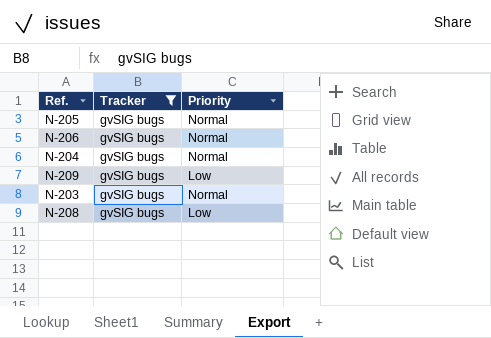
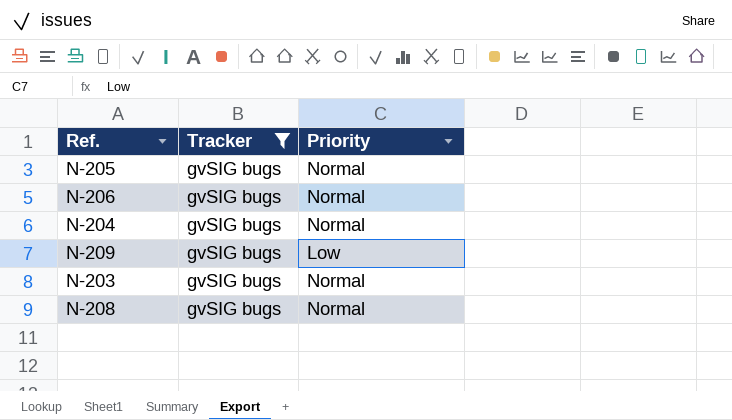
N-208 | Priority: Low -> Normal

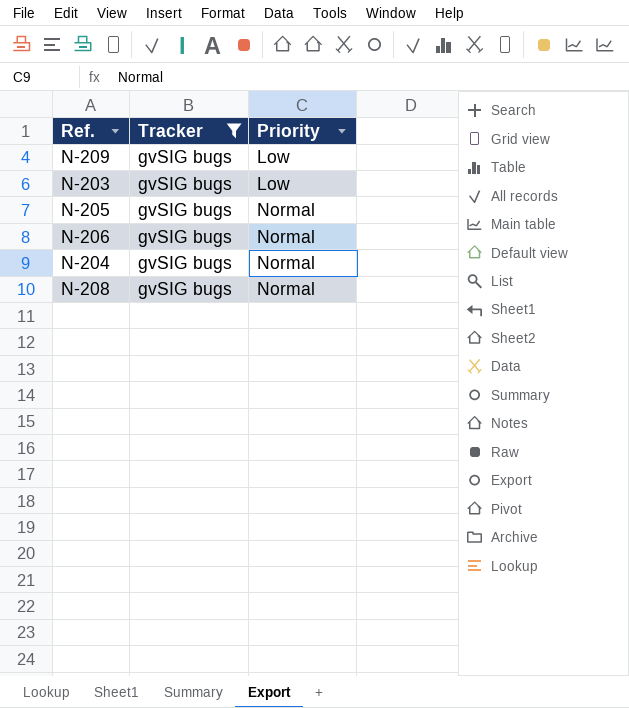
row order: none -> Priority ascending
N-203 | Priority: Normal -> Low

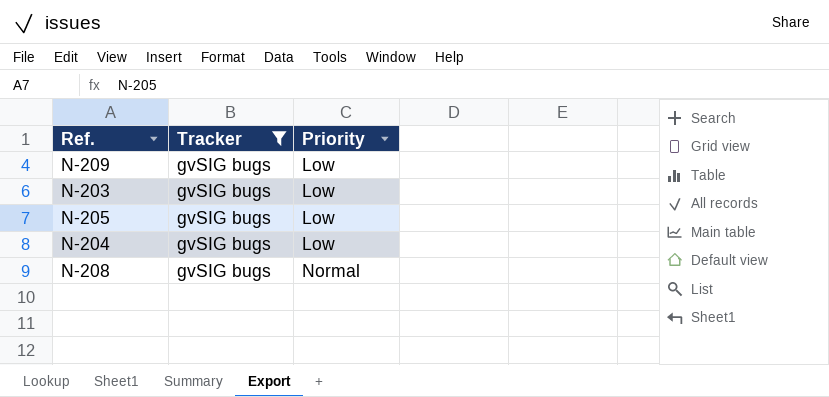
row N-206: gvSIG bugs | Normal -> none
N-205 | Priority: Normal -> Low
N-204 | Priority: Normal -> Low

